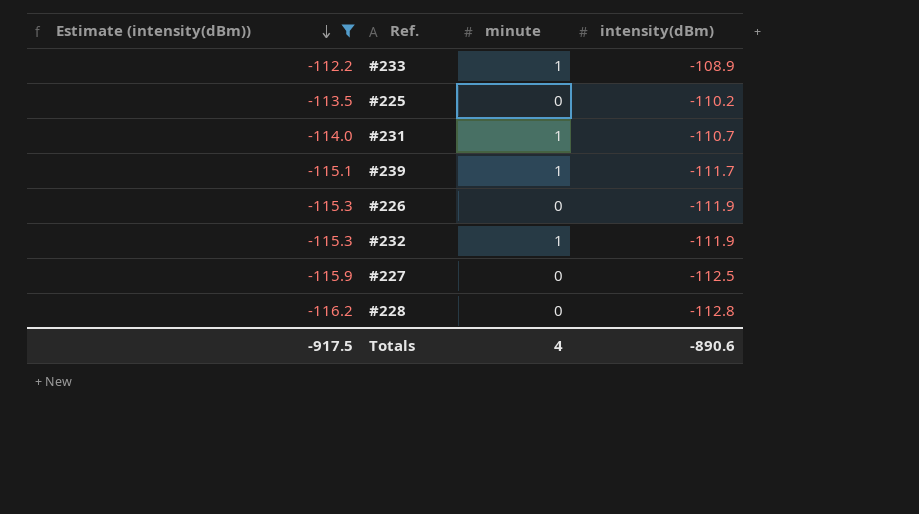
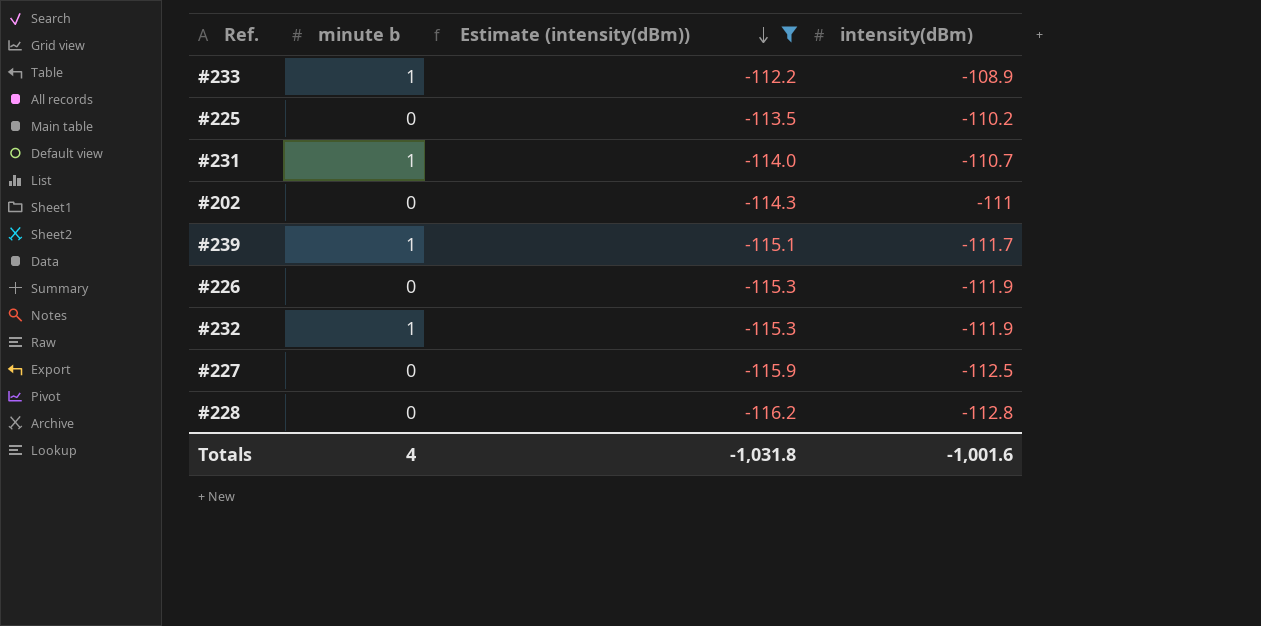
column name: minute -> minute b
column Estimate (intensity(dBm)) | position: 1 -> 3
row #202: none -> 0 | -114.3 | -111
Totals | Estimate (intensity(dBm)): -917.5 -> -1,031.8
Totals | intensity(dBm): -890.6 -> -1,001.6

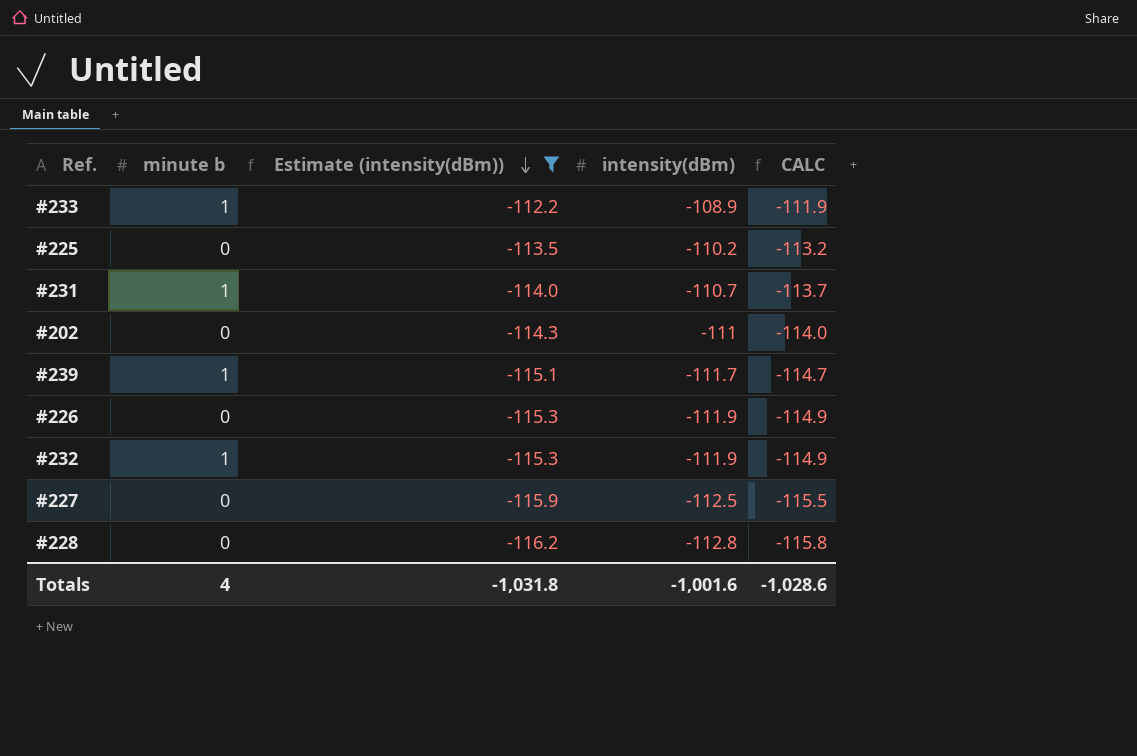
column CALC | formula: none -> [intensity(dBm)] - 3

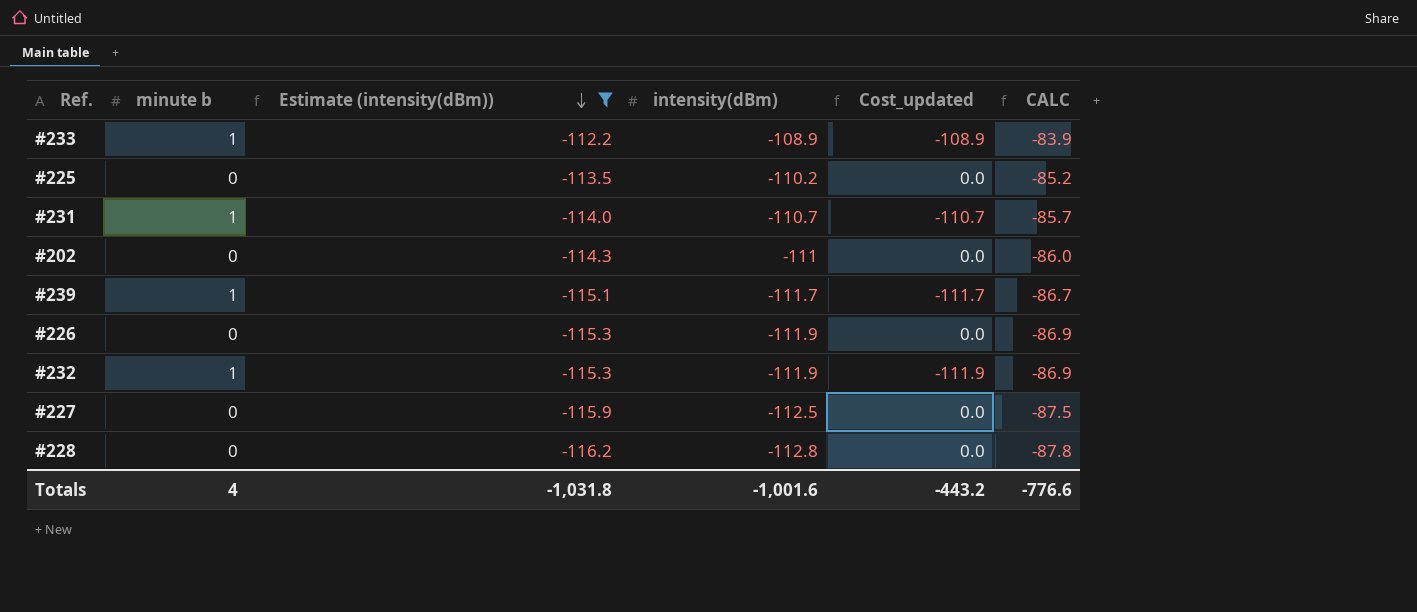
column Cost_updated | formula: none -> [minute b] * [intensity(dBm)]
column CALC | formula: [intensity(dBm)] - 3 -> [intensity(dBm)] + 25
Totals | CALC: -1,028.6 -> -776.6

